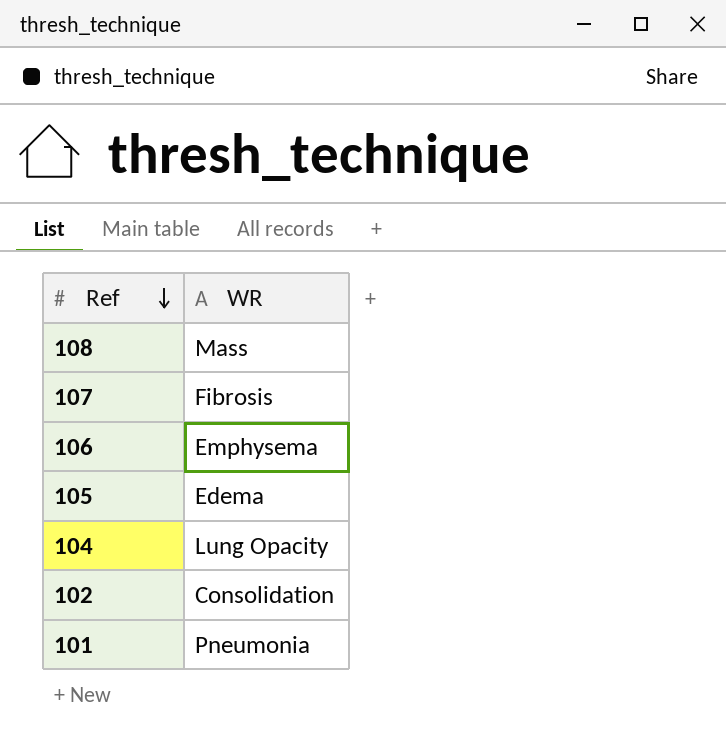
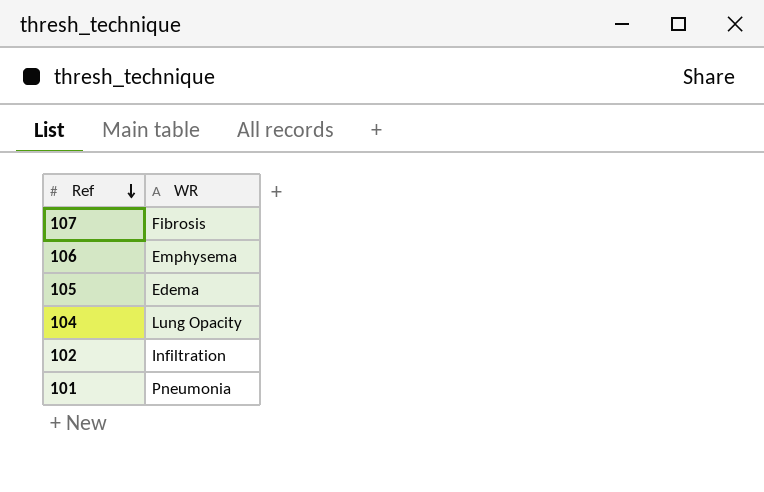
row 108: Mass -> none
102 | WR: Consolidation -> Infiltration

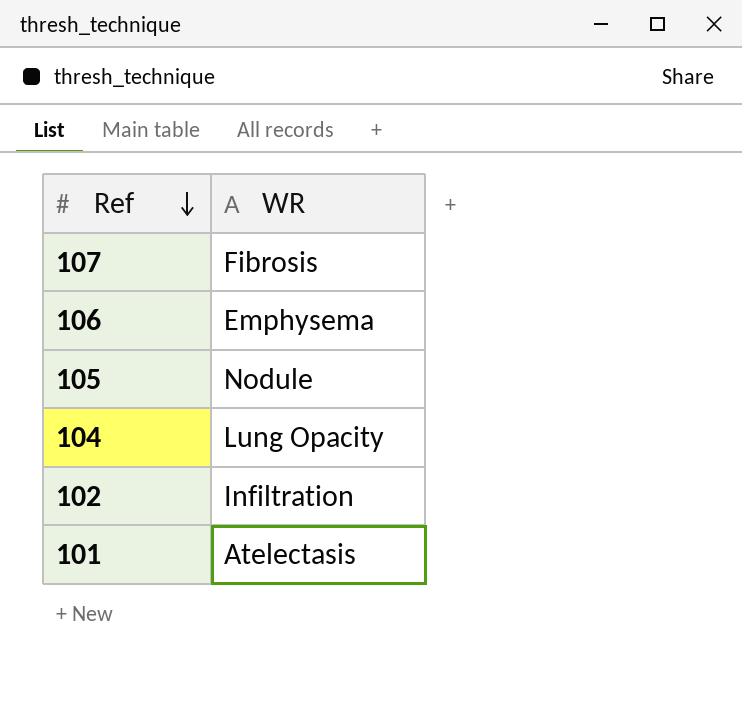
105 | WR: Edema -> Nodule
101 | WR: Pneumonia -> Atelectasis

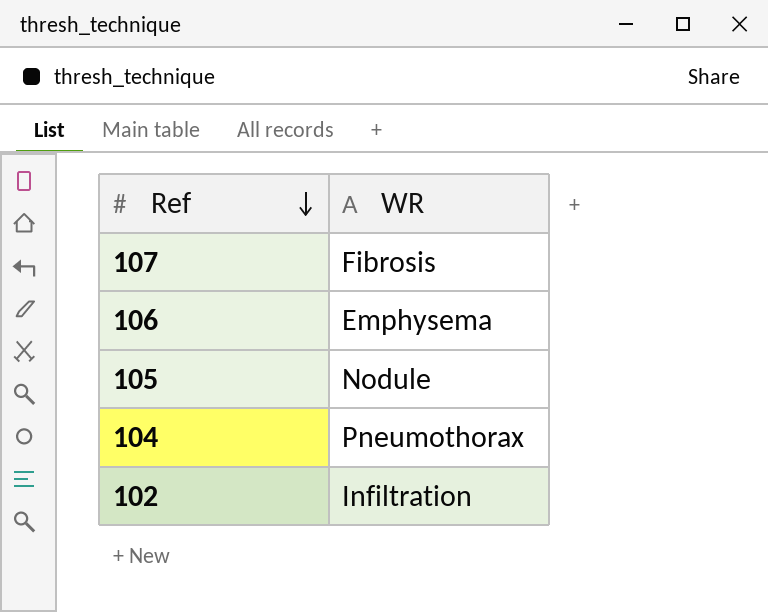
row 101: Atelectasis -> none
104 | WR: Lung Opacity -> Pneumothorax

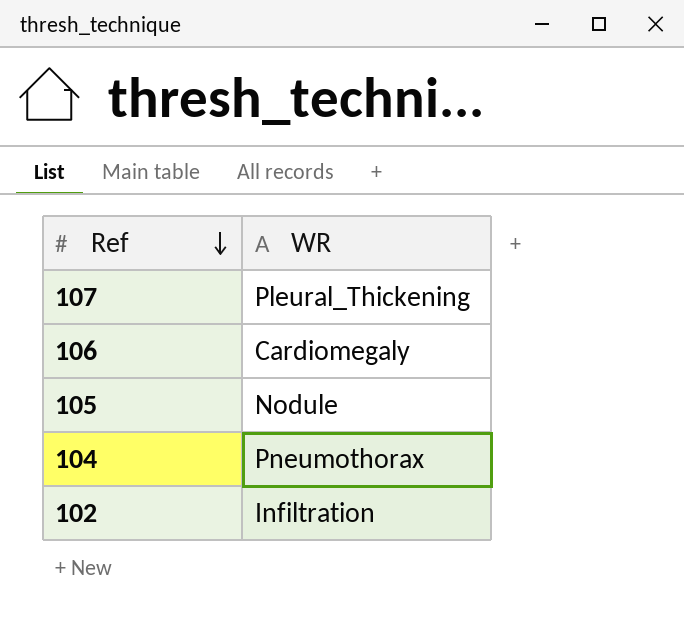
107 | WR: Fibrosis -> Pleural_Thickening
106 | WR: Emphysema -> Cardiomegaly

